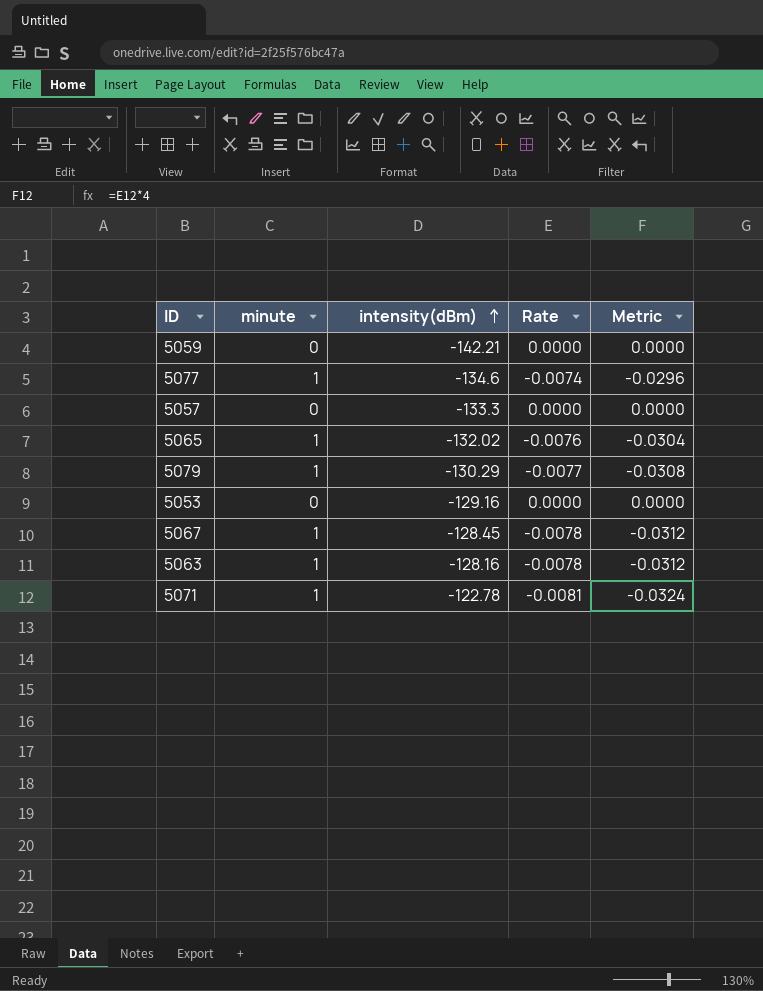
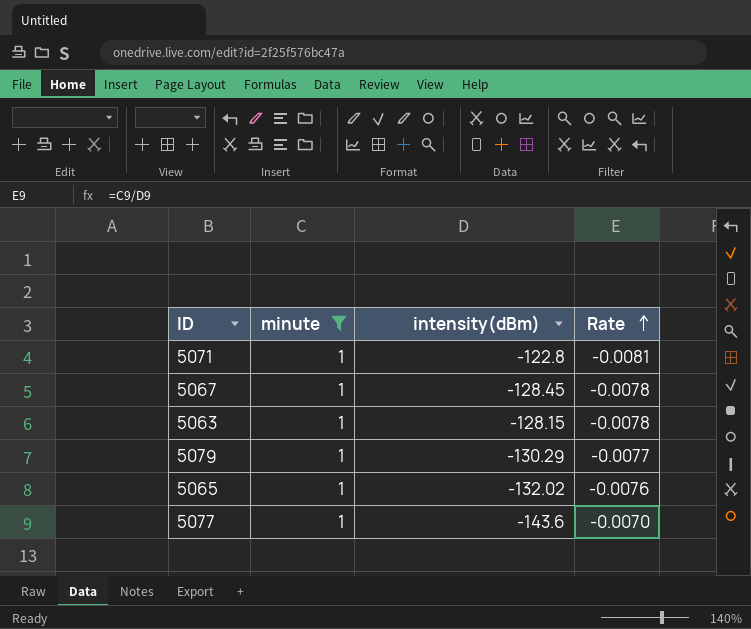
filter: none -> minute = 1
row order: intensity(dBm) ascending -> Rate ascending
column Metric | formula: [Rate] * 4 -> none
5071 | intensity(dBm): -122.78 -> -122.8
5063 | intensity(dBm): -128.16 -> -128.15
5077 | intensity(dBm): -134.6 -> -143.6
5077 | Rate: -0.0074 -> -0.0070

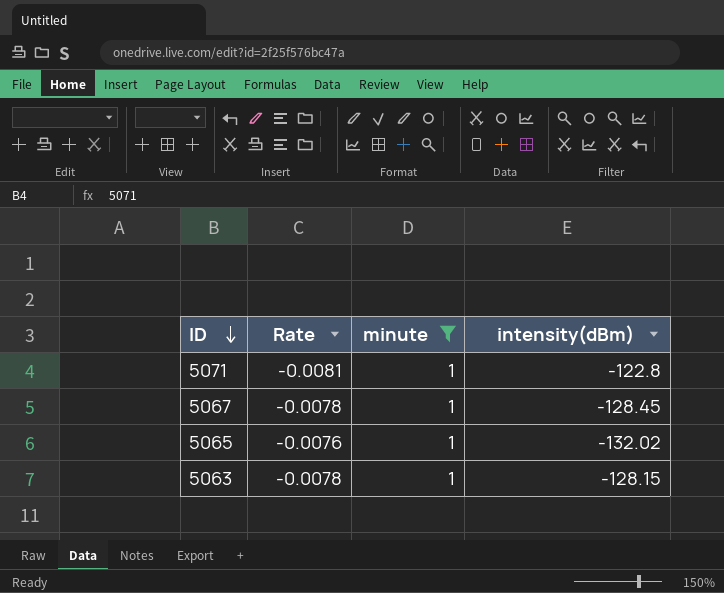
row order: Rate ascending -> ID descending
column Rate | position: 4 -> 2
row 5079: 1 | -130.29 | -0.0077 -> none
row 5077: 1 | -143.6 | -0.0070 -> none

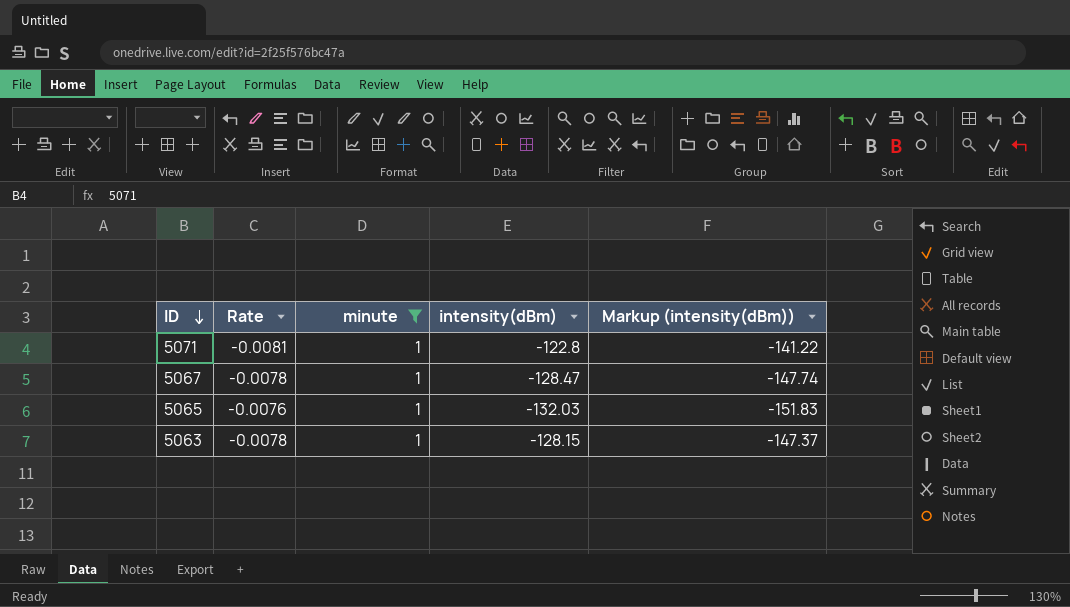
column Markup (intensity(dBm)) | formula: none -> [intensity(dBm)] * 1.15
5067 | intensity(dBm): -128.45 -> -128.47
5065 | intensity(dBm): -132.02 -> -132.03

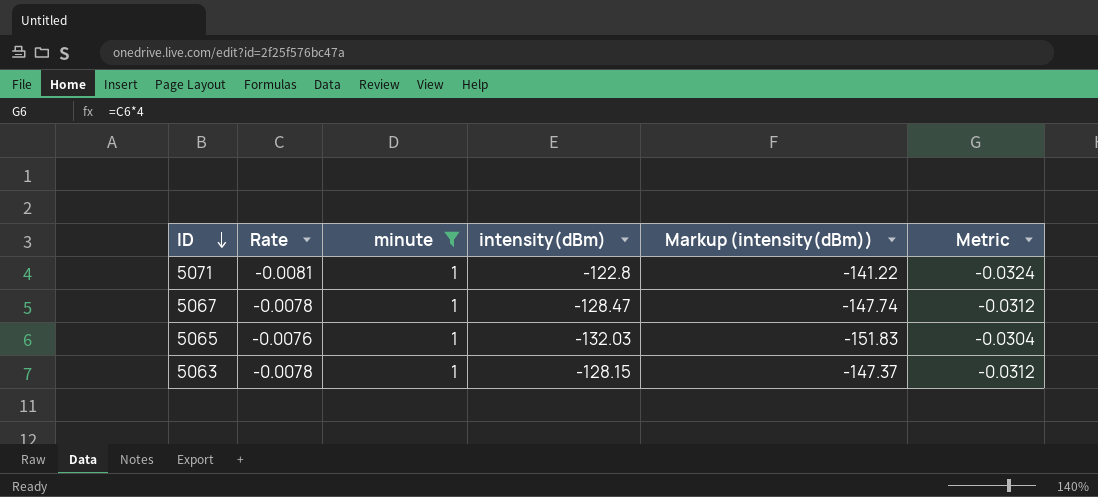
column Metric | formula: none -> [Rate] * 4

